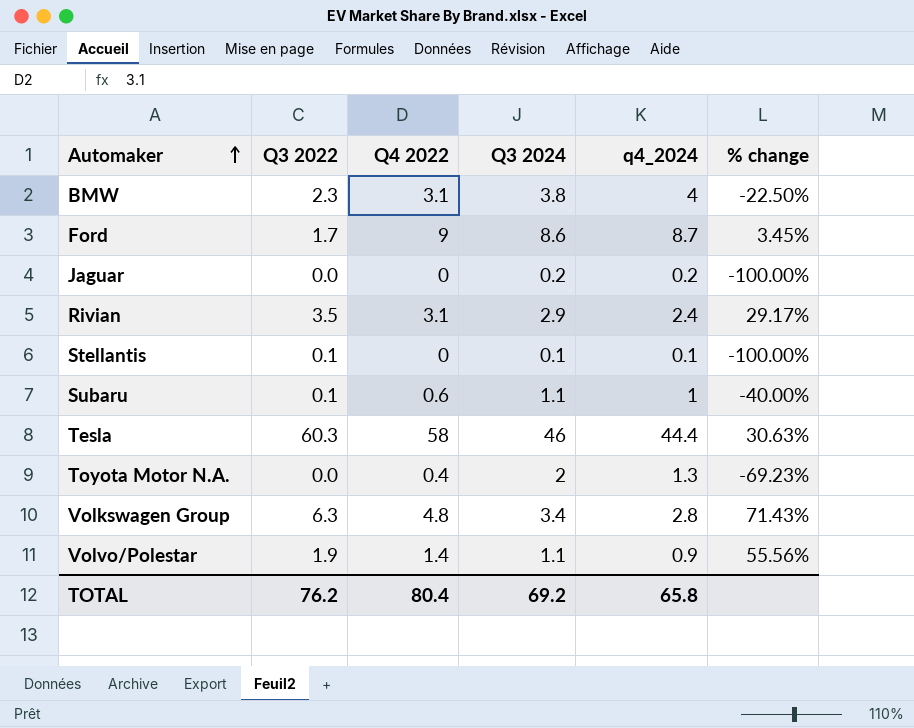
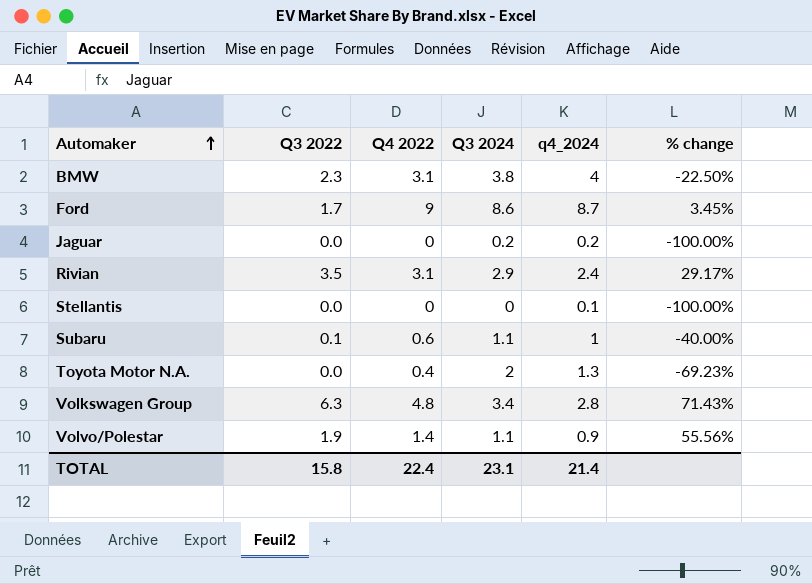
row Tesla: 60.3 | 58 | 46 | 44.4 | 30.63% -> none
Stellantis | Q3 2022: 0.1 -> 0.0
Stellantis | Q3 2024: 0.1 -> 0
TOTAL | Q3 2022: 76.2 -> 15.8
TOTAL | Q4 2022: 80.4 -> 22.4
TOTAL | Q3 2024: 69.2 -> 23.1
TOTAL | q4_2024: 65.8 -> 21.4

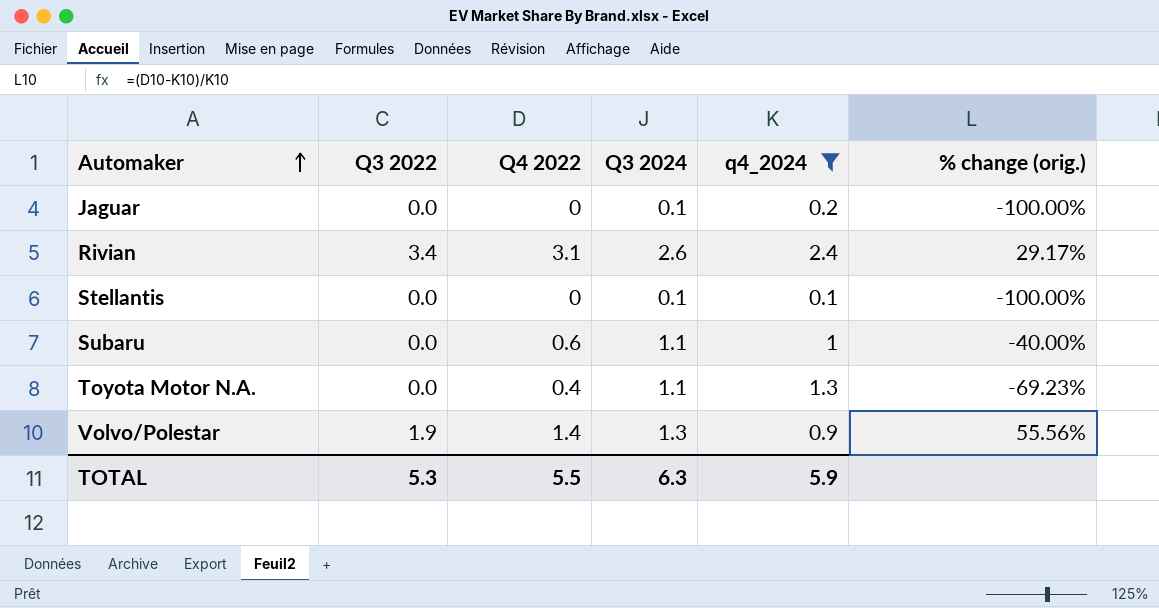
filter: none -> q4_2024 <= 2.4
column name: % change -> % change (orig.)
Jaguar | Q3 2024: 0.2 -> 0.1
Rivian | Q3 2022: 3.5 -> 3.4
Rivian | Q3 2024: 2.9 -> 2.6
Stellantis | Q3 2024: 0 -> 0.1
Subaru | Q3 2022: 0.1 -> 0.0
Toyota Motor N.A. | Q3 2024: 2 -> 1.1
Volvo/Polestar | Q3 2024: 1.1 -> 1.3
TOTAL | Q3 2022: 15.8 -> 5.3
TOTAL | Q4 2022: 22.4 -> 5.5
TOTAL | Q3 2024: 23.1 -> 6.3
TOTAL | q4_2024: 21.4 -> 5.9

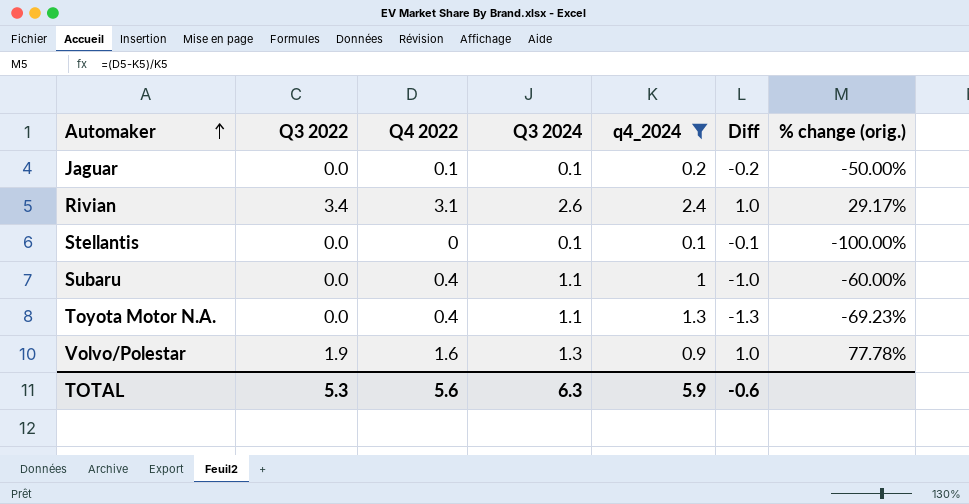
column Diff | formula: none -> [Q3 2022] - [q4_2024]
Jaguar | Q4 2022: 0 -> 0.1
Jaguar | % change (orig.): -100.00% -> -50.00%
Subaru | Q4 2022: 0.6 -> 0.4
Subaru | % change (orig.): -40.00% -> -60.00%
Volvo/Polestar | Q4 2022: 1.4 -> 1.6
Volvo/Polestar | % change (orig.): 55.56% -> 77.78%
TOTAL | Q4 2022: 5.5 -> 5.6

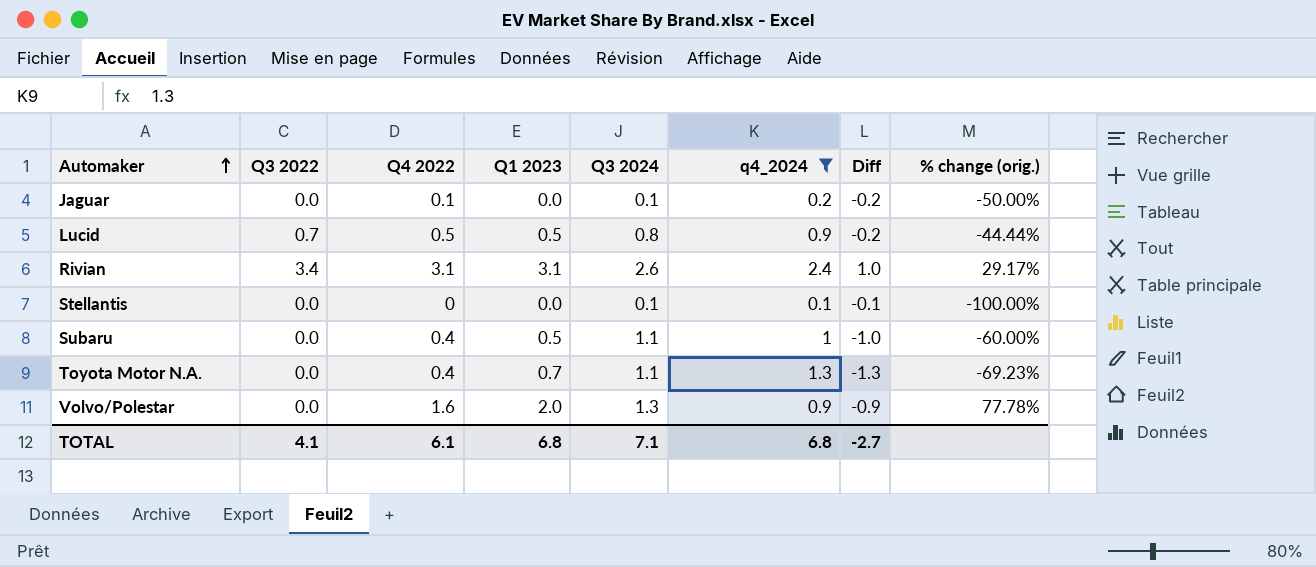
column Q1 2023 | position: none -> 4
row Lucid: none -> 0.7 | 0.5 | 0.5 | 0.8 | 0.9 | -0.2 | -44.44%
Volvo/Polestar | Q3 2022: 1.9 -> 0.0
Volvo/Polestar | Diff: 1.0 -> -0.9
TOTAL | Q3 2022: 5.3 -> 4.1
TOTAL | Q4 2022: 5.6 -> 6.1
TOTAL | Q3 2024: 6.3 -> 7.1
TOTAL | q4_2024: 5.9 -> 6.8
TOTAL | Diff: -0.6 -> -2.7

